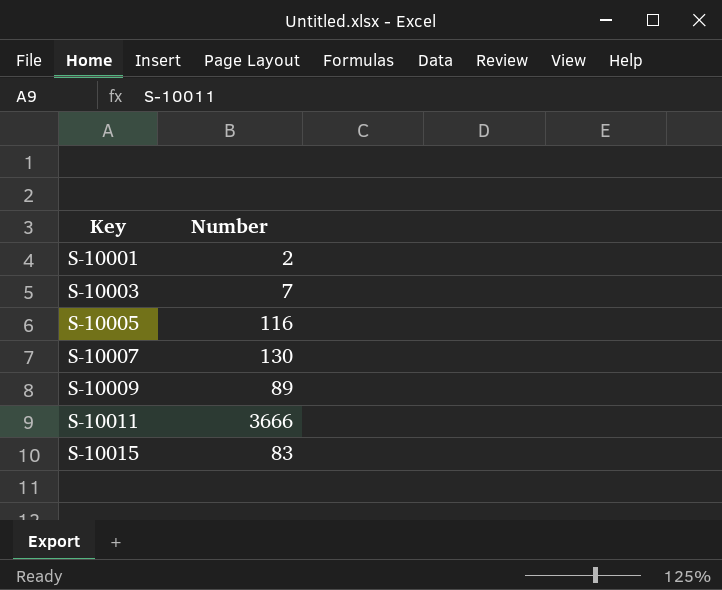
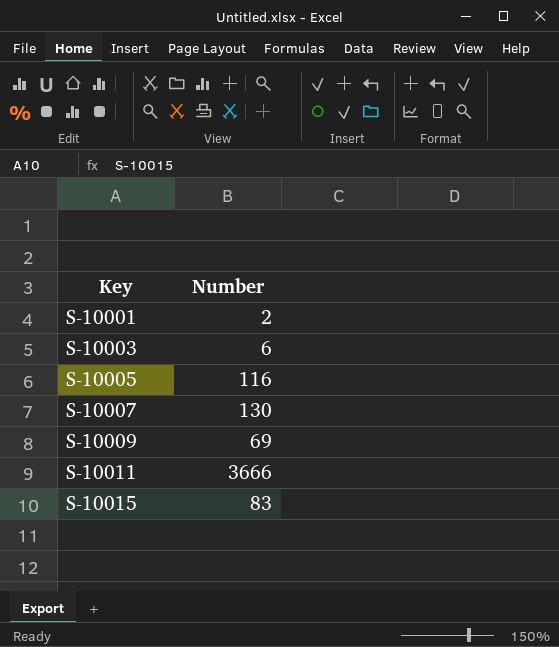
S-10003 | Number: 7 -> 6
S-10009 | Number: 89 -> 69

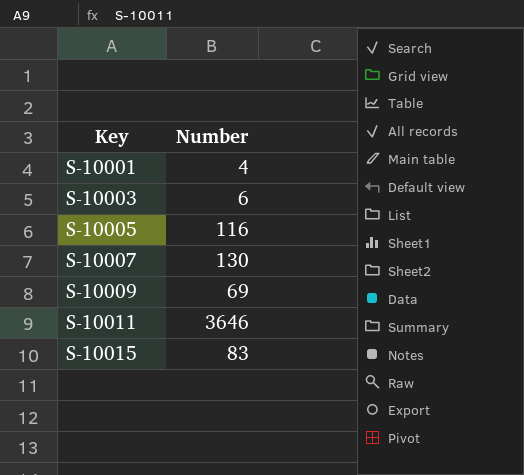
S-10001 | Number: 2 -> 4
S-10011 | Number: 3666 -> 3646

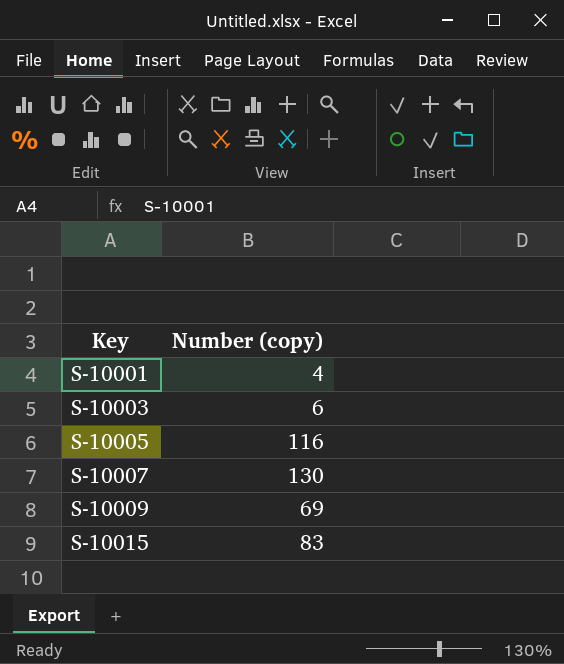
column name: Number -> Number (copy)
row S-10011: 3646 -> none

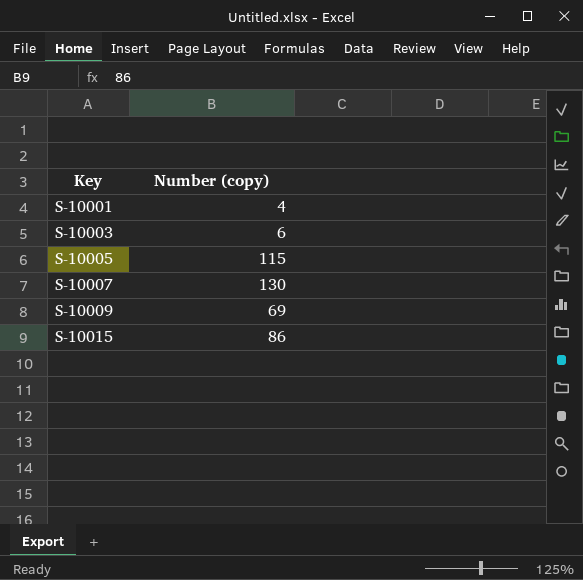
S-10005 | Number (copy): 116 -> 115
S-10015 | Number (copy): 83 -> 86

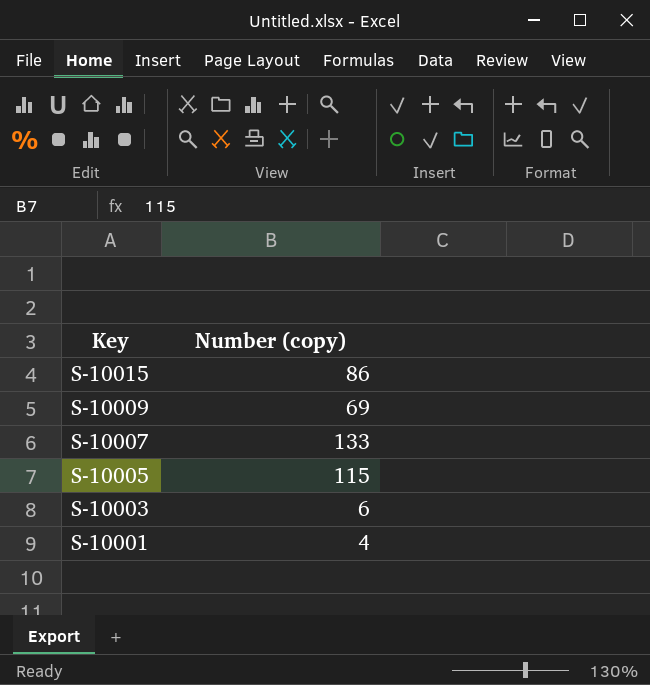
row order: Key ascending -> Key descending
S-10007 | Number (copy): 130 -> 133

